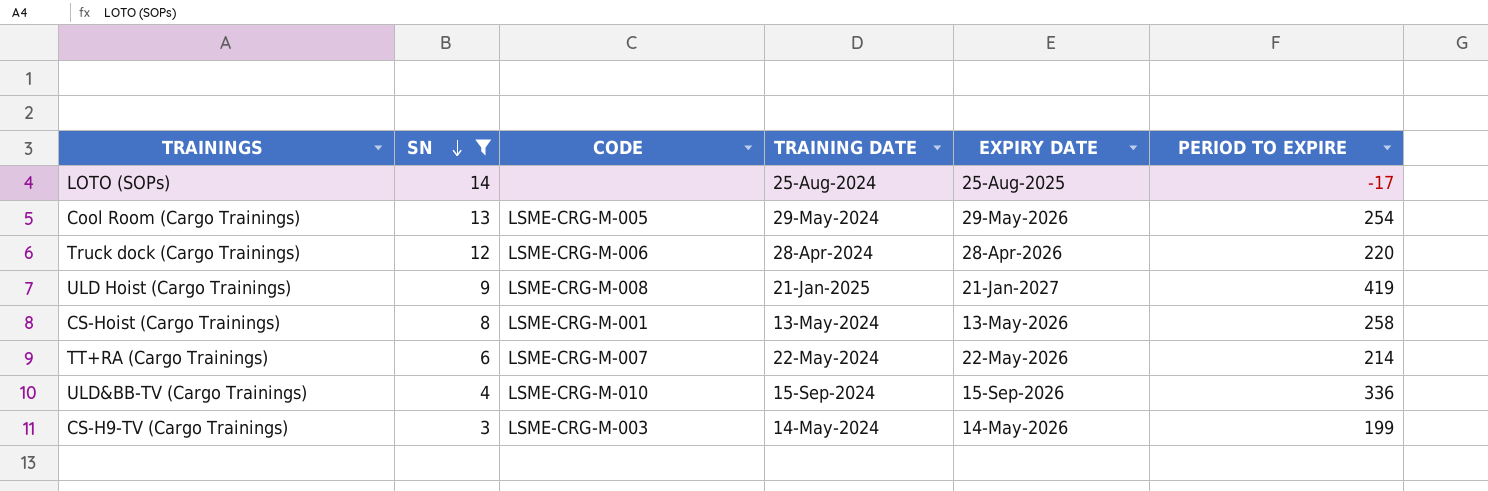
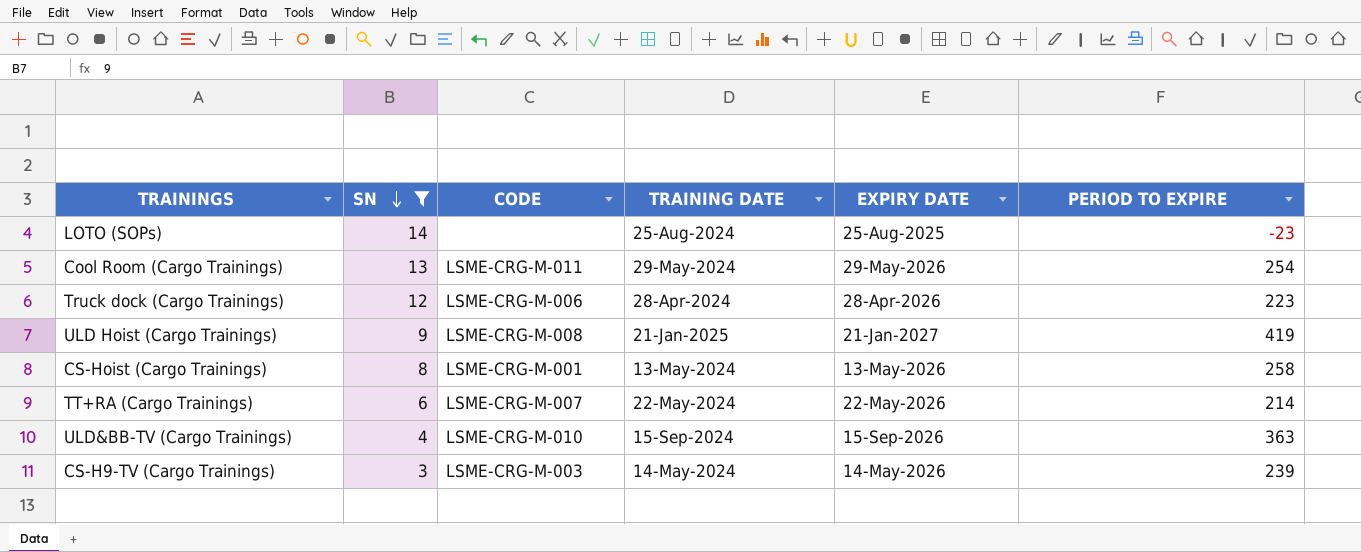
LOTO (SOPs) | PERIOD TO EXPIRE: -17 -> -23
Cool Room (Cargo Trainings) | CODE: LSME-CRG-M-005 -> LSME-CRG-M-011
Truck dock (Cargo Trainings) | PERIOD TO EXPIRE: 220 -> 223
ULD&BB-TV (Cargo Trainings) | PERIOD TO EXPIRE: 336 -> 363
CS-H9-TV (Cargo Trainings) | PERIOD TO EXPIRE: 199 -> 239

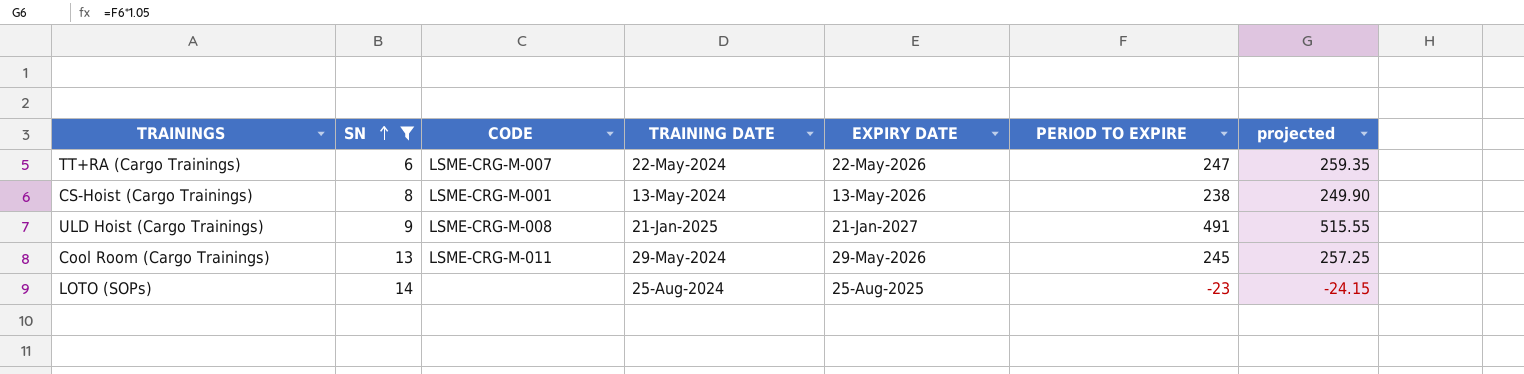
row order: SN descending -> SN ascending
column projected | formula: none -> [PERIOD TO EXPIRE] * 1.05
row Truck dock (Cargo Trainings): 12 | LSME-CRG-M-006 | 28-Apr-2024 | 28-Apr-2026 | 223 -> none
row ULD&BB-TV (Cargo Trainings): 4 | LSME-CRG-M-010 | 15-Sep-2024 | 15-Sep-2026 | 363 -> none
row CS-H9-TV (Cargo Trainings): 3 | LSME-CRG-M-003 | 14-May-2024 | 14-May-2026 | 239 -> none
TT+RA (Cargo Trainings) | PERIOD TO EXPIRE: 214 -> 247
CS-Hoist (Cargo Trainings) | PERIOD TO EXPIRE: 258 -> 238
ULD Hoist (Cargo Trainings) | PERIOD TO EXPIRE: 419 -> 491
Cool Room (Cargo Trainings) | PERIOD TO EXPIRE: 254 -> 245

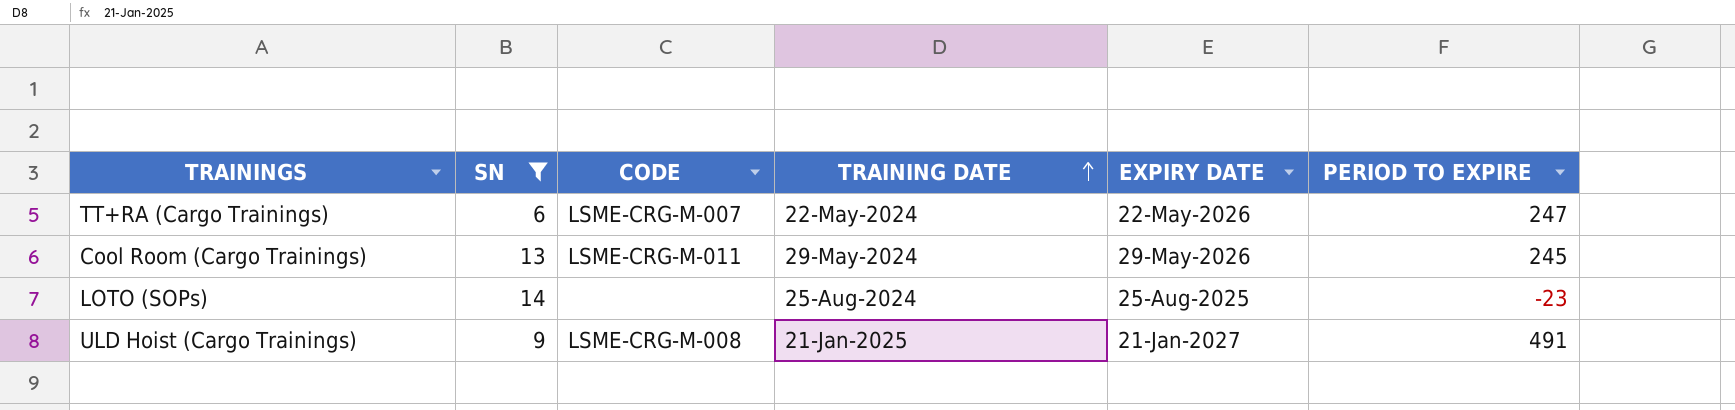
row order: SN ascending -> TRAINING DATE ascending
column projected | formula: [PERIOD TO EXPIRE] * 1.05 -> none
row CS-Hoist (Cargo Trainings): 8 | LSME-CRG-M-001 | 13-May-2024 | 13-May-2026 | 238 | 249.90 -> none

